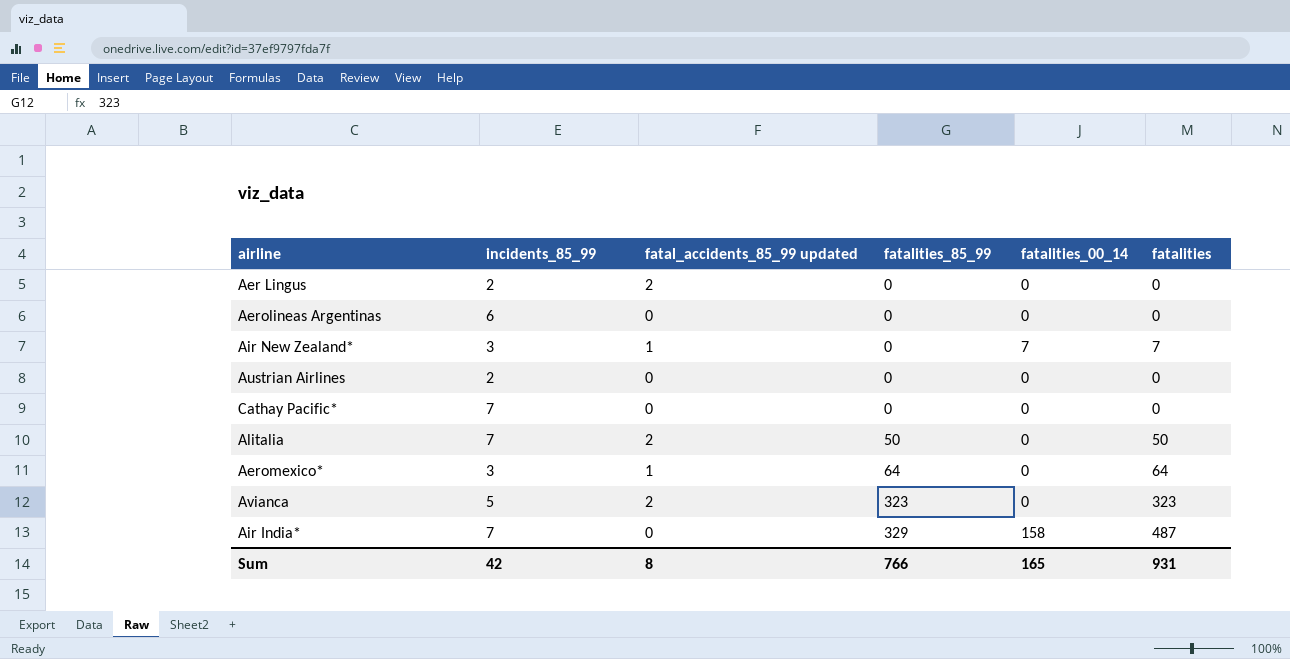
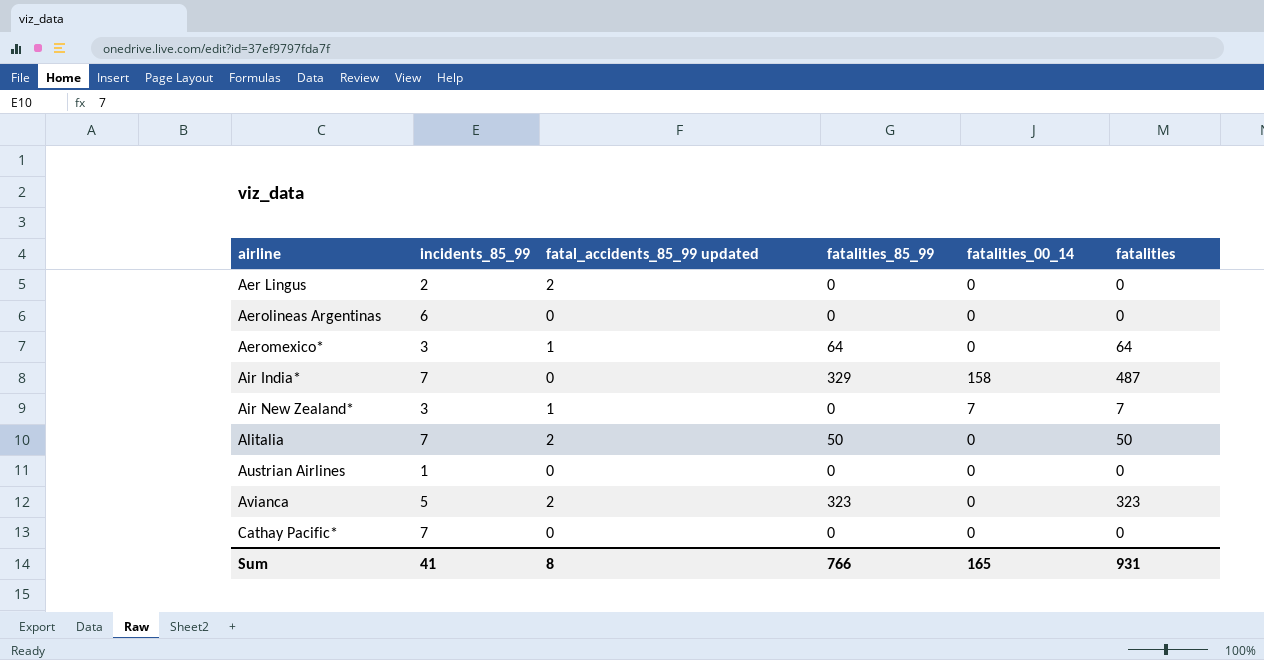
row order: fatalities_85_99 ascending -> airline ascending
Austrian Airlines | incidents_85_99: 2 -> 1
Sum | incidents_85_99: 42 -> 41

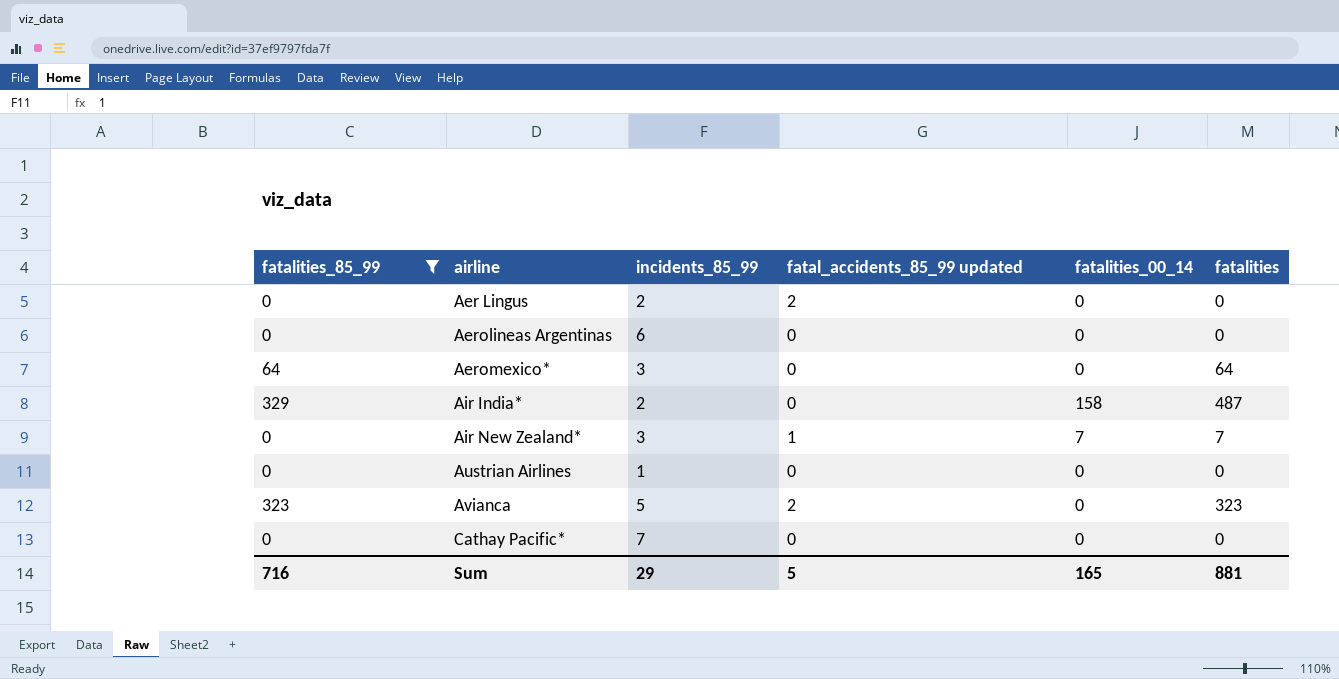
filter: none -> fatalities_85_99 != 50
column fatalities_85_99 | position: 4 -> 1
Aeromexico* | fatal_accidents_85_99 updated: 1 -> 0
Air India* | incidents_85_99: 7 -> 2
Sum | fatalities_85_99: 766 -> 716
Sum | incidents_85_99: 41 -> 29
Sum | fatal_accidents_85_99 updated: 8 -> 5
Sum | fatalities: 931 -> 881

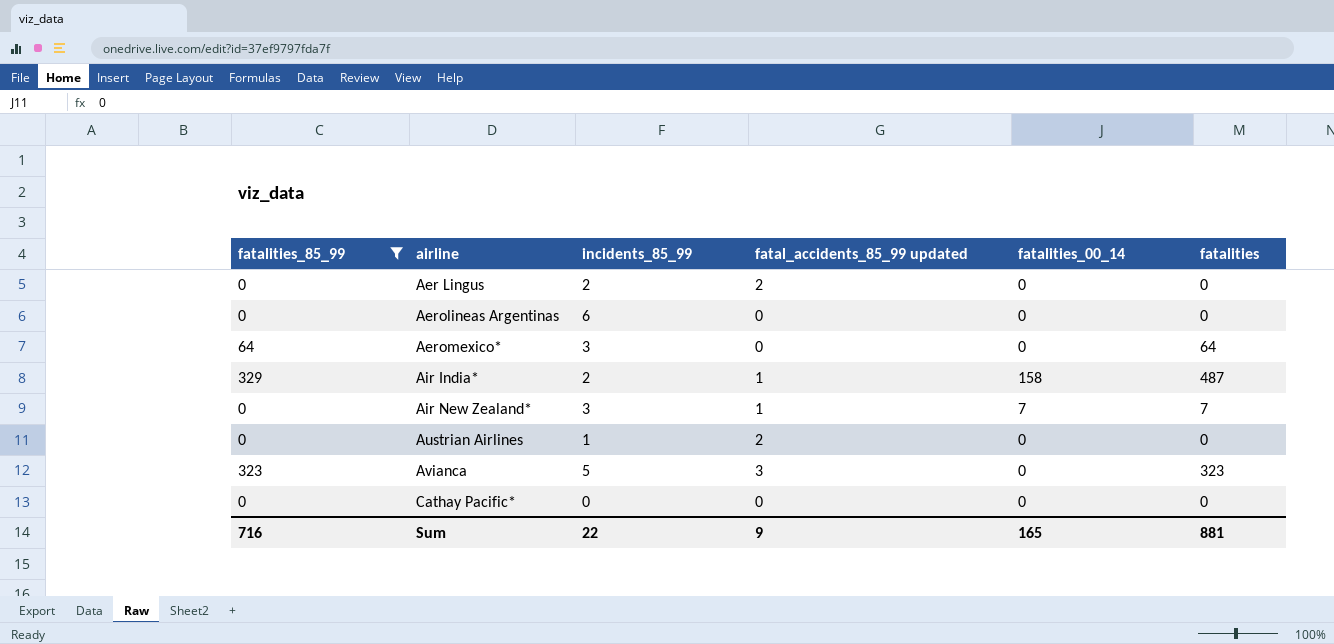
Air India* | fatal_accidents_85_99 updated: 0 -> 1
Austrian Airlines | fatal_accidents_85_99 updated: 0 -> 2
Avianca | fatal_accidents_85_99 updated: 2 -> 3
Cathay Pacific* | incidents_85_99: 7 -> 0
Sum | incidents_85_99: 29 -> 22
Sum | fatal_accidents_85_99 updated: 5 -> 9

